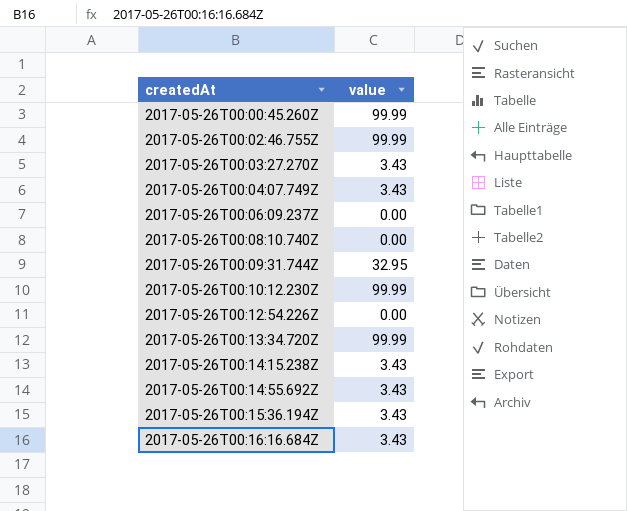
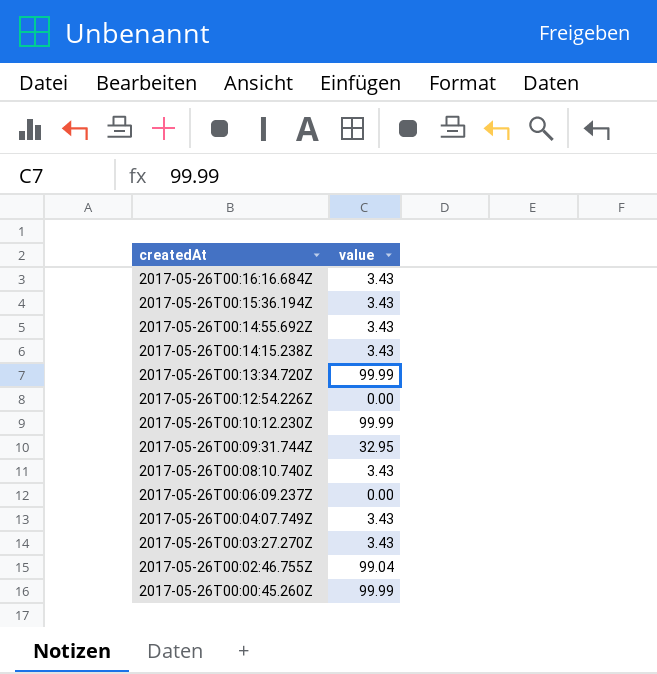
row order: createdAt ascending -> createdAt descending
2017-05-26T00:08:10.740Z | value: 0.00 -> 3.43
2017-05-26T00:02:46.755Z | value: 99.99 -> 99.04

